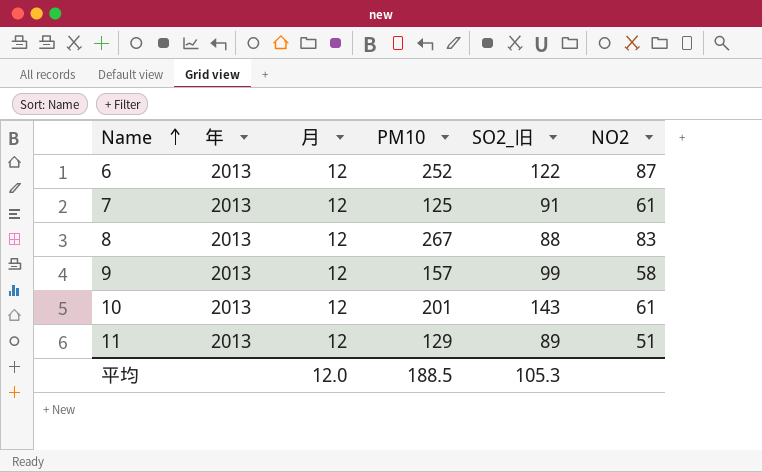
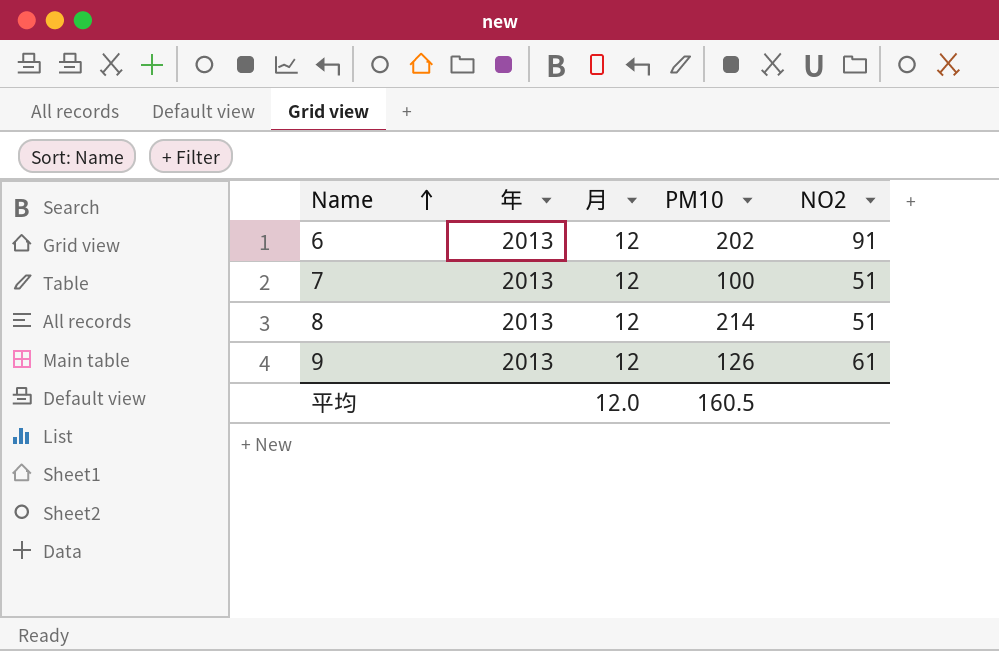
column SO2_旧 | position: 5 -> none
row 10: 2013 | 12 | 201 | 143 | 61 -> none
row 11: 2013 | 12 | 129 | 89 | 51 -> none
6 | PM10: 252 -> 202
6 | NO2: 87 -> 91
7 | PM10: 125 -> 100
7 | NO2: 61 -> 51
8 | PM10: 267 -> 214
8 | NO2: 83 -> 51
9 | PM10: 157 -> 126
9 | NO2: 58 -> 61
平均 | PM10: 188.5 -> 160.5

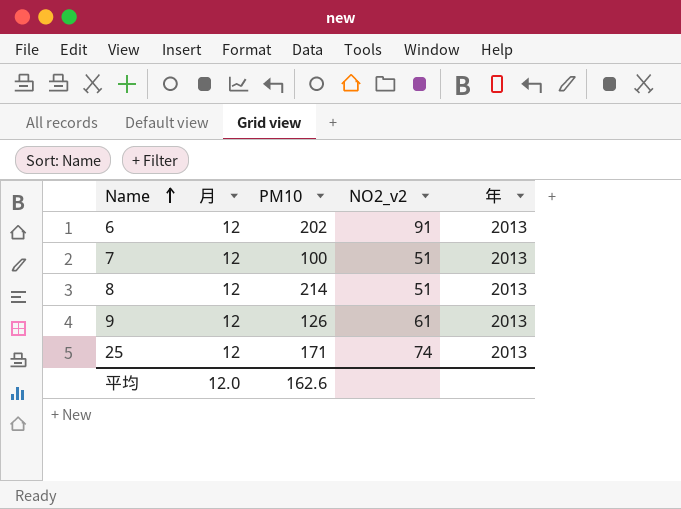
column name: NO2 -> NO2_v2
column 年 | position: 2 -> 5
row 25: none -> 12 | 171 | 74 | 2013
平均 | PM10: 160.5 -> 162.6

